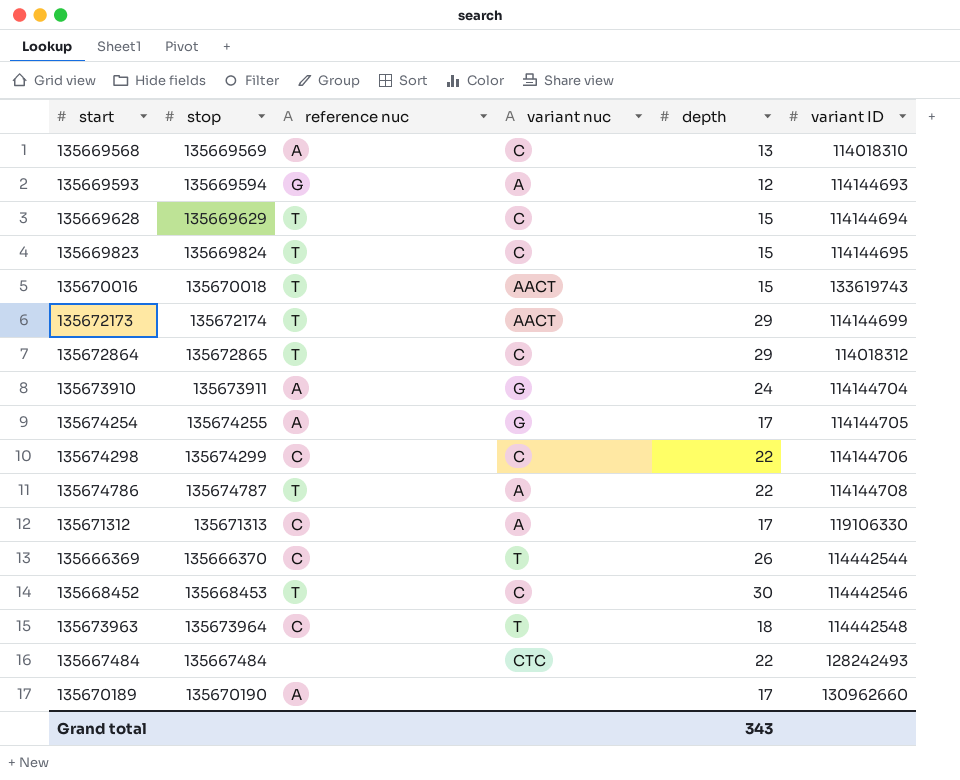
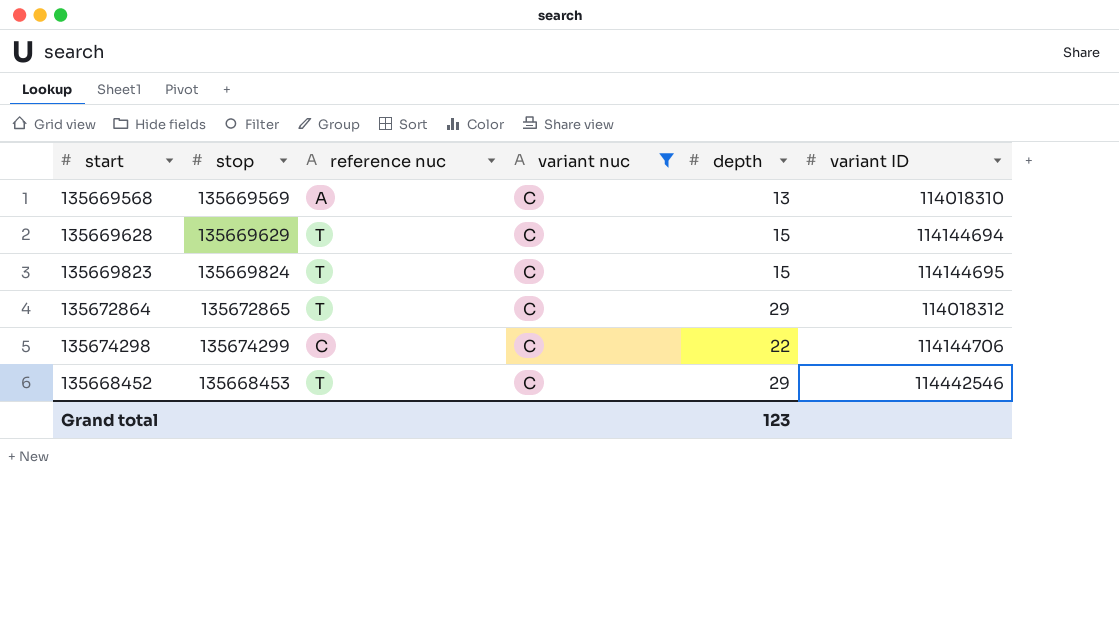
filter: none -> variant nuc = C
135668452 | depth: 30 -> 29
Grand total | depth: 343 -> 123

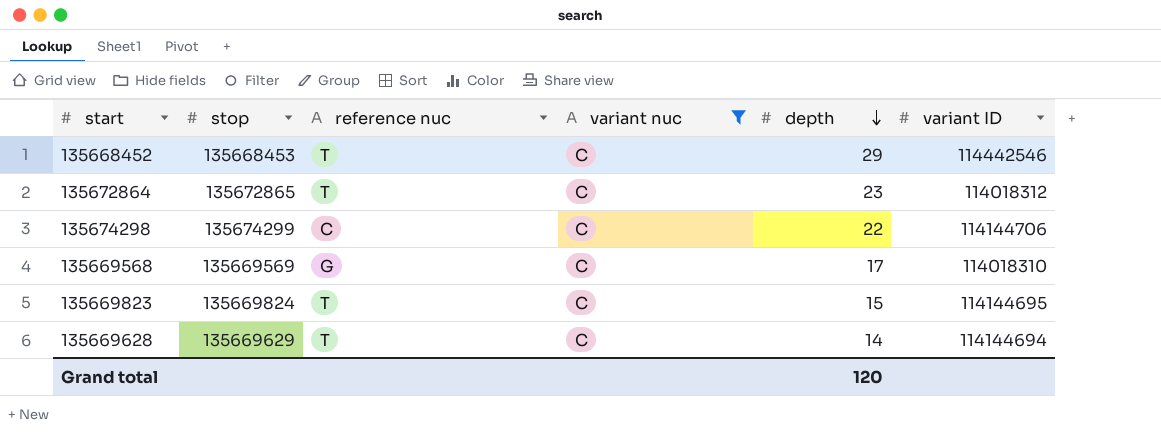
row order: none -> depth descending
135672864 | depth: 29 -> 23
135669568 | reference nuc: A -> G
135669568 | depth: 13 -> 17
135669628 | depth: 15 -> 14
Grand total | depth: 123 -> 120

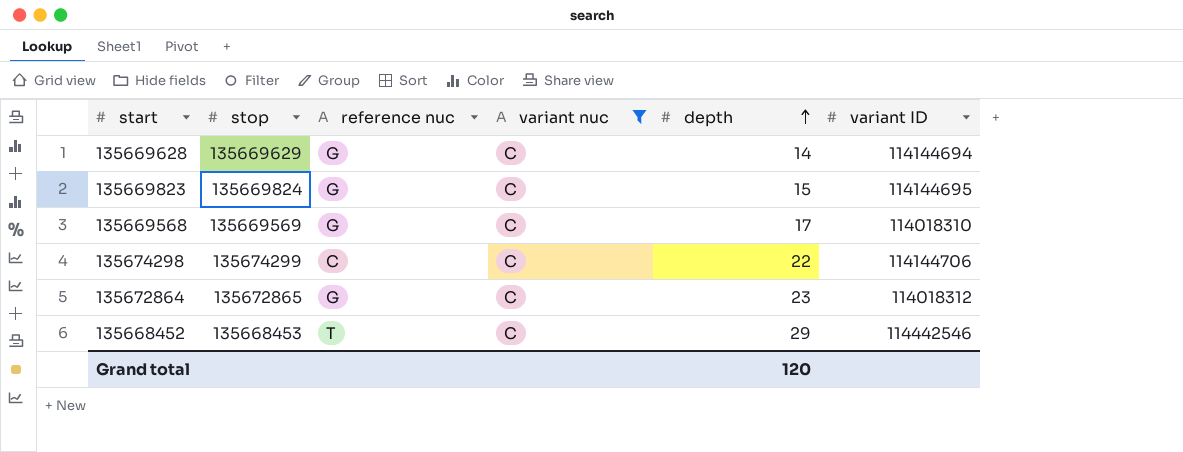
row order: depth descending -> depth ascending
135669628 | reference nuc: T -> G
135669823 | reference nuc: T -> G
135672864 | reference nuc: T -> G

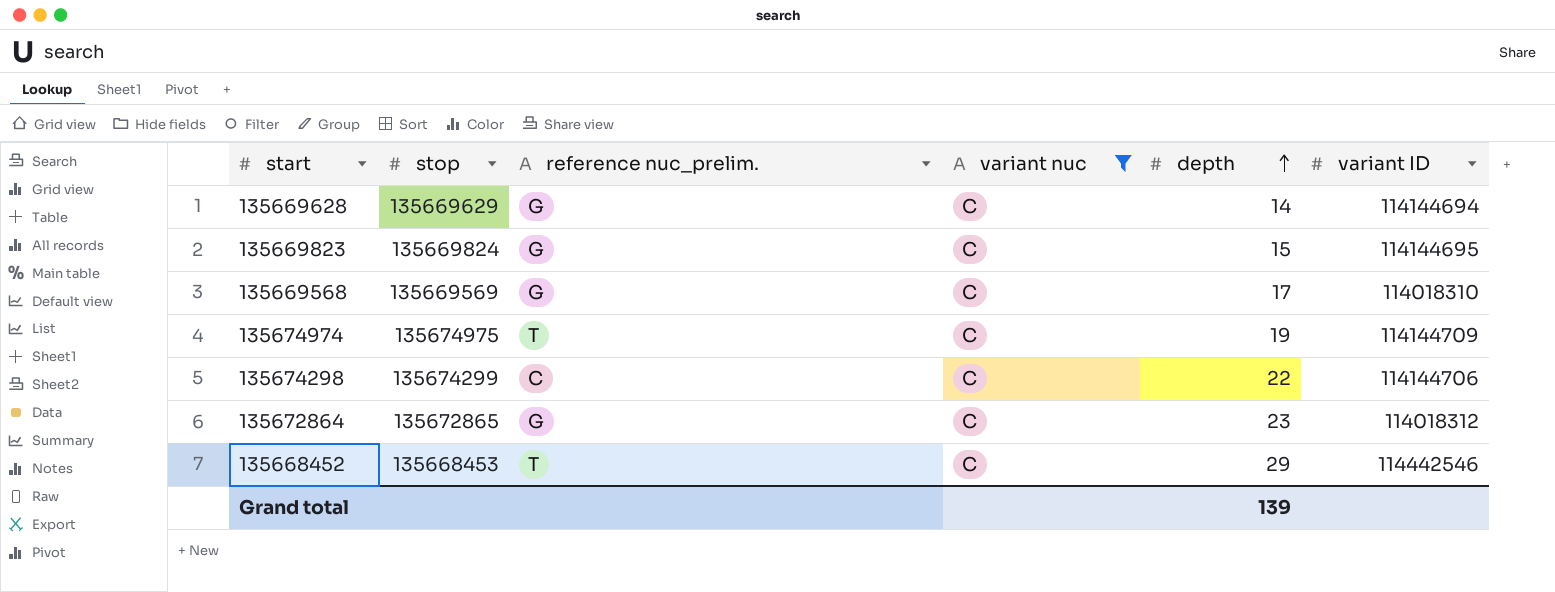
column name: reference nuc -> reference nuc_prelim.
row 135674974: none -> 135674975 | T | C | 19 | 114144709
Grand total | depth: 120 -> 139

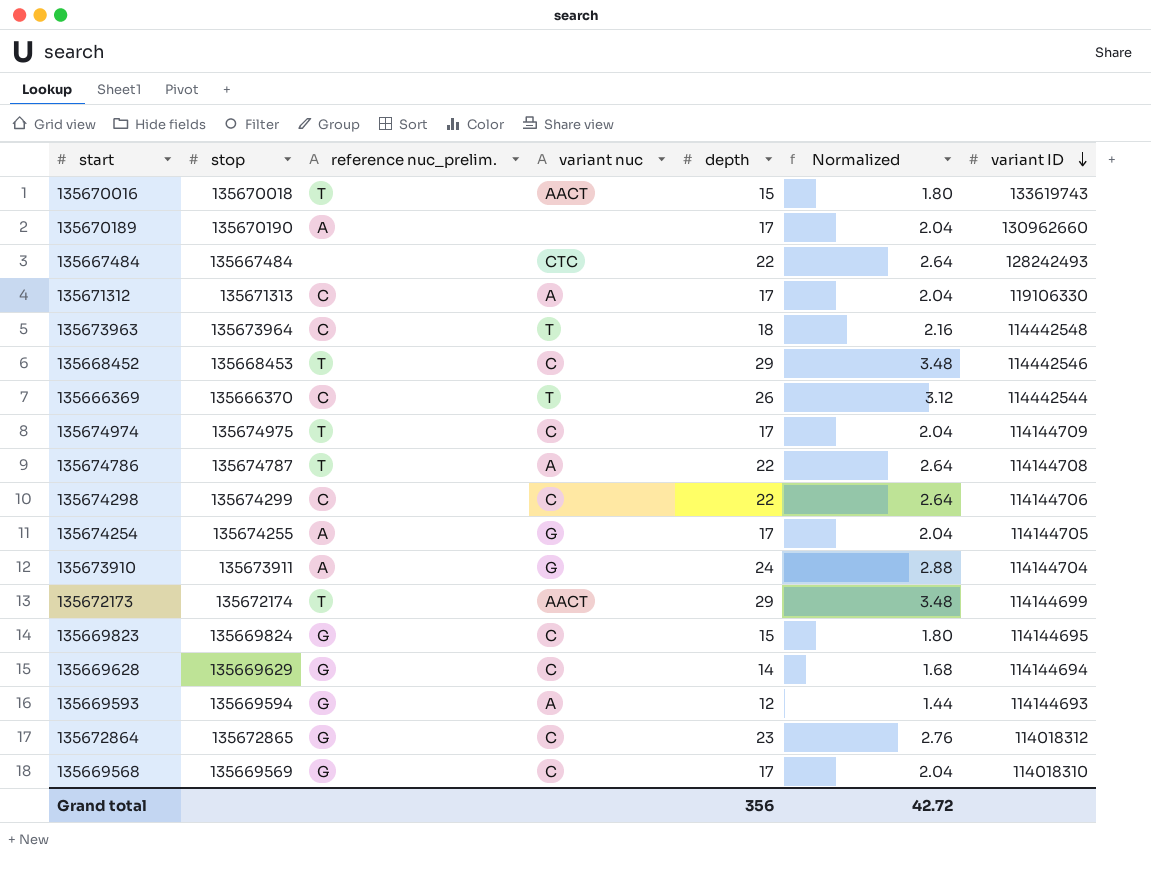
filter: variant nuc = C -> none
row order: depth ascending -> variant ID descending
column Normalized | formula: none -> [depth] * 0.12
135674974 | depth: 19 -> 17
Grand total | depth: 139 -> 356

